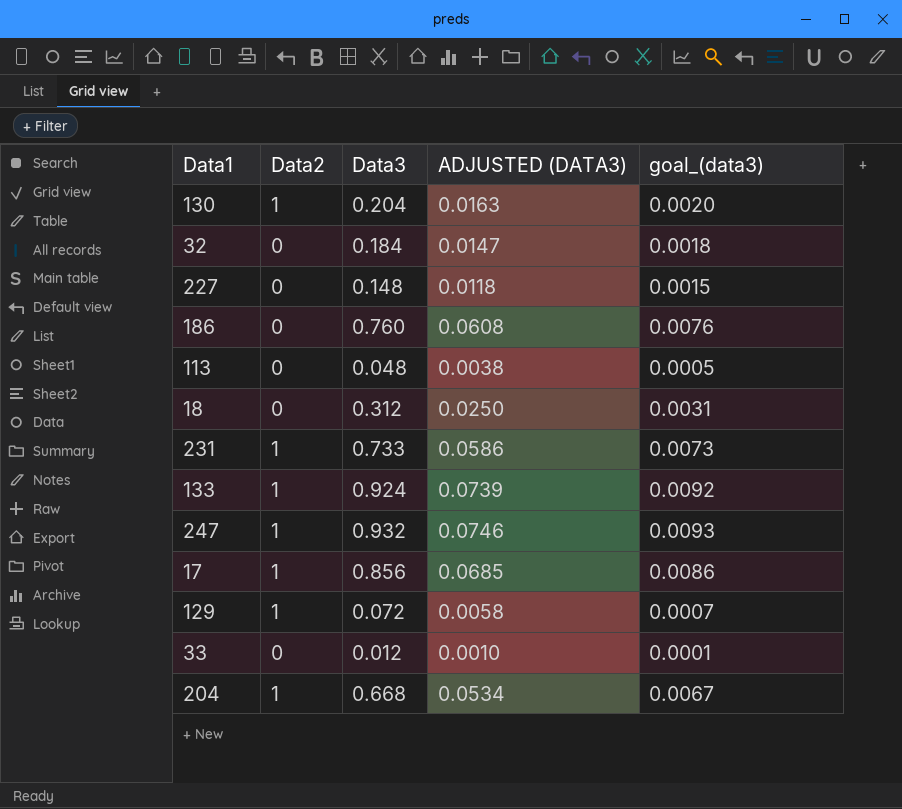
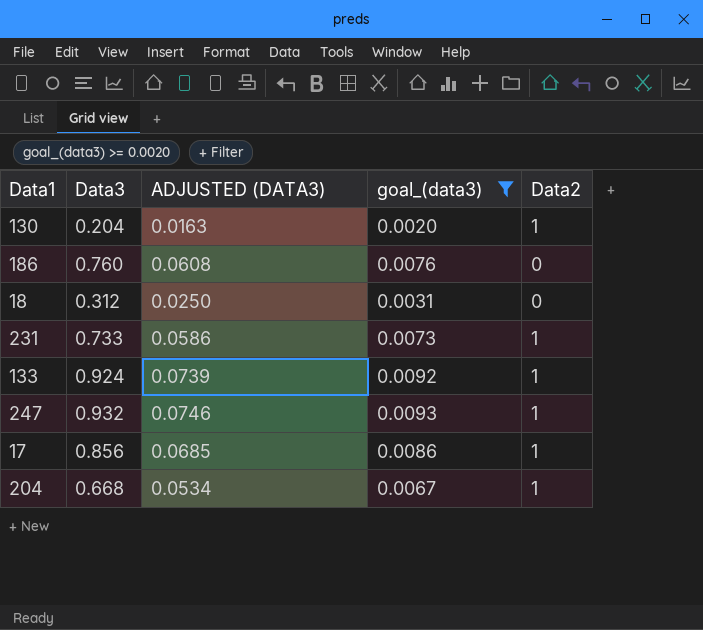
filter: none -> goal_(data3) >= 0.0020
column Data2 | position: 2 -> 5

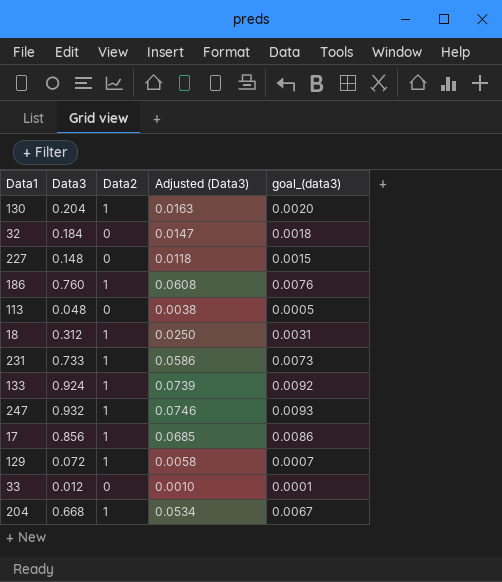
filter: goal_(data3) >= 0.0020 -> none
column Data2 | position: 5 -> 3
column name: ADJUSTED (DATA3) -> Adjusted (Data3)
186 | Data2: 0 -> 1
18 | Data2: 0 -> 1

